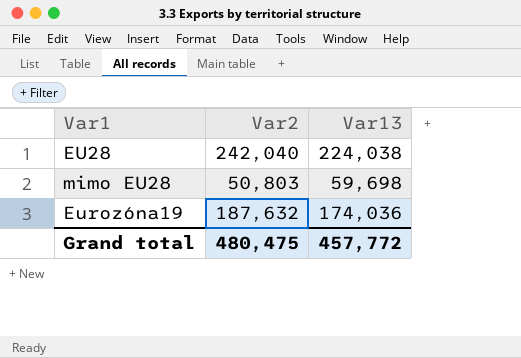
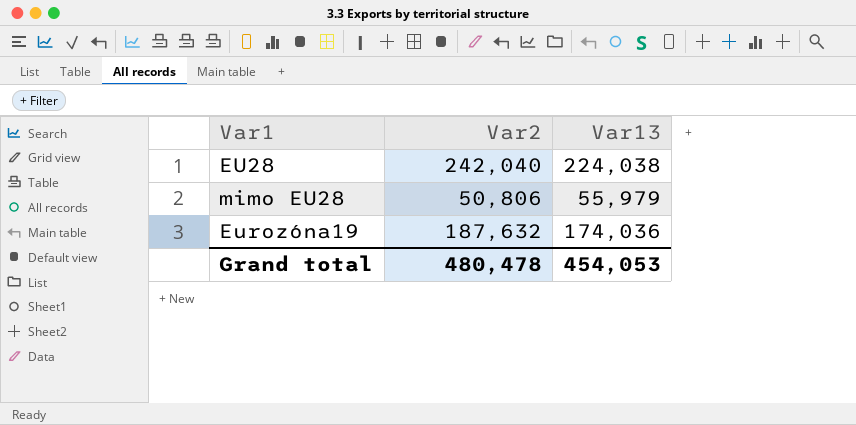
mimo EU28 | Var2: 50,803 -> 50,806
mimo EU28 | Var13: 59,698 -> 55,979
Grand total | Var2: 480,475 -> 480,478
Grand total | Var13: 457,772 -> 454,053

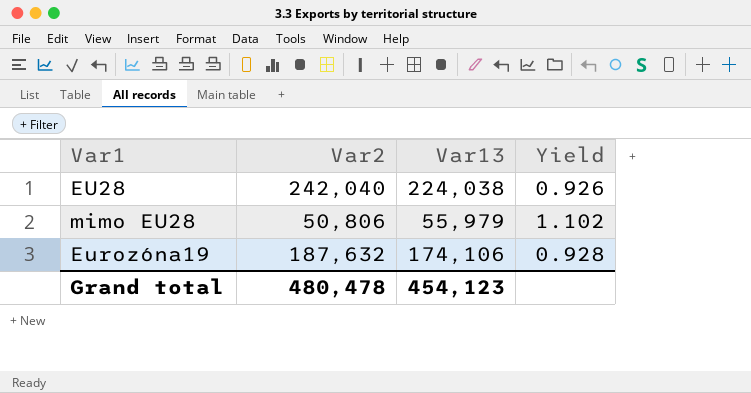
column Yield | formula: none -> [Var13] / [Var2]
Eurozóna19 | Var13: 174,036 -> 174,106
Grand total | Var13: 454,053 -> 454,123

